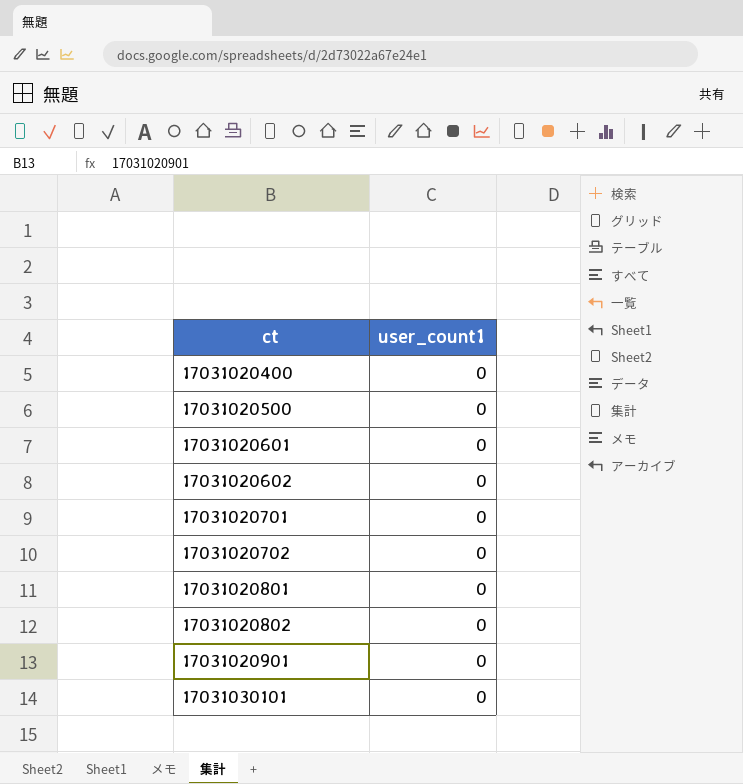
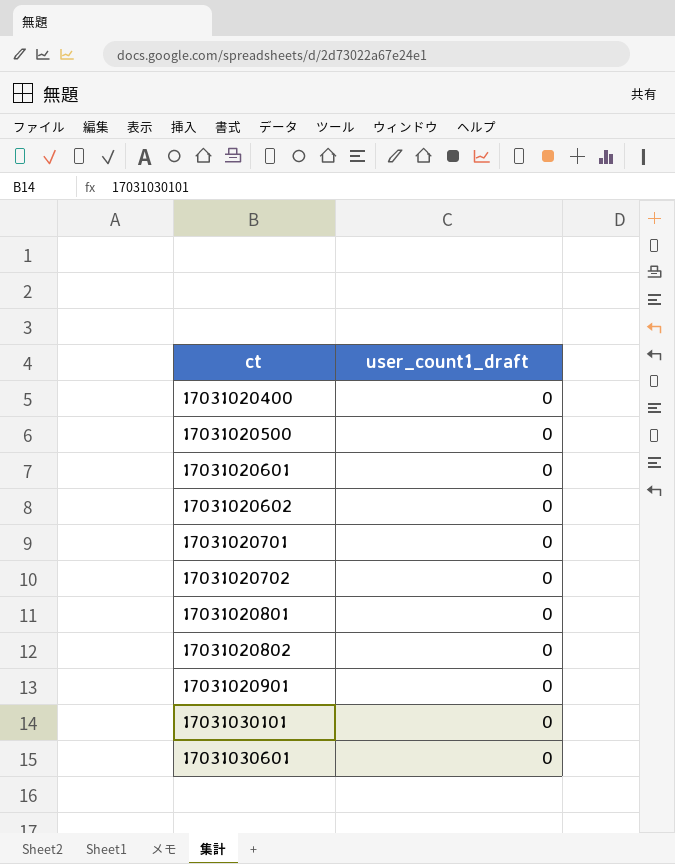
column name: user_count1 -> user_count1_draft
row 17031030601: none -> 0

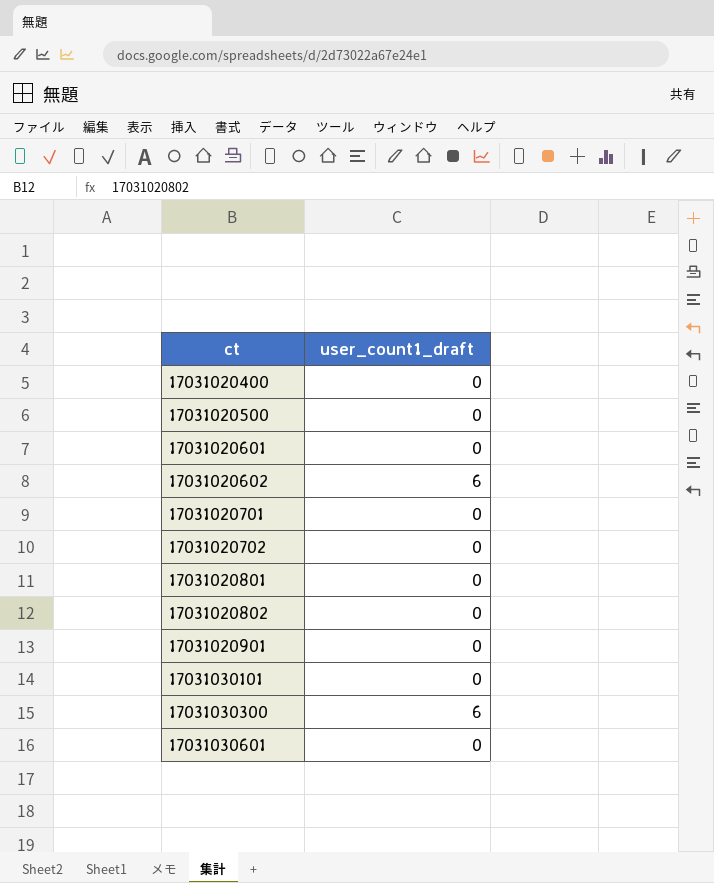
17031020602 | user_count1_draft: 0 -> 6
row 17031030300: none -> 6

